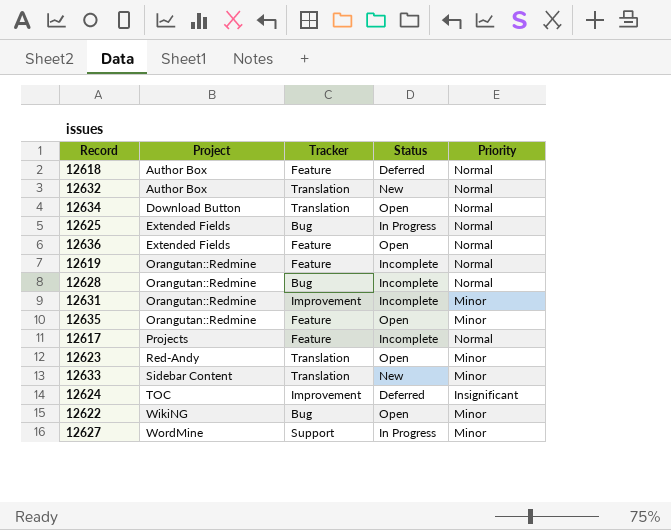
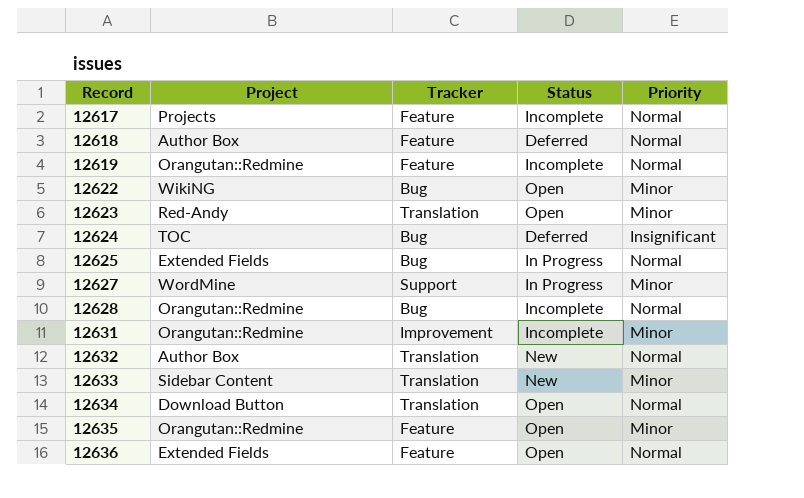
row order: Project ascending -> Record ascending
12624 | Tracker: Improvement -> Bug

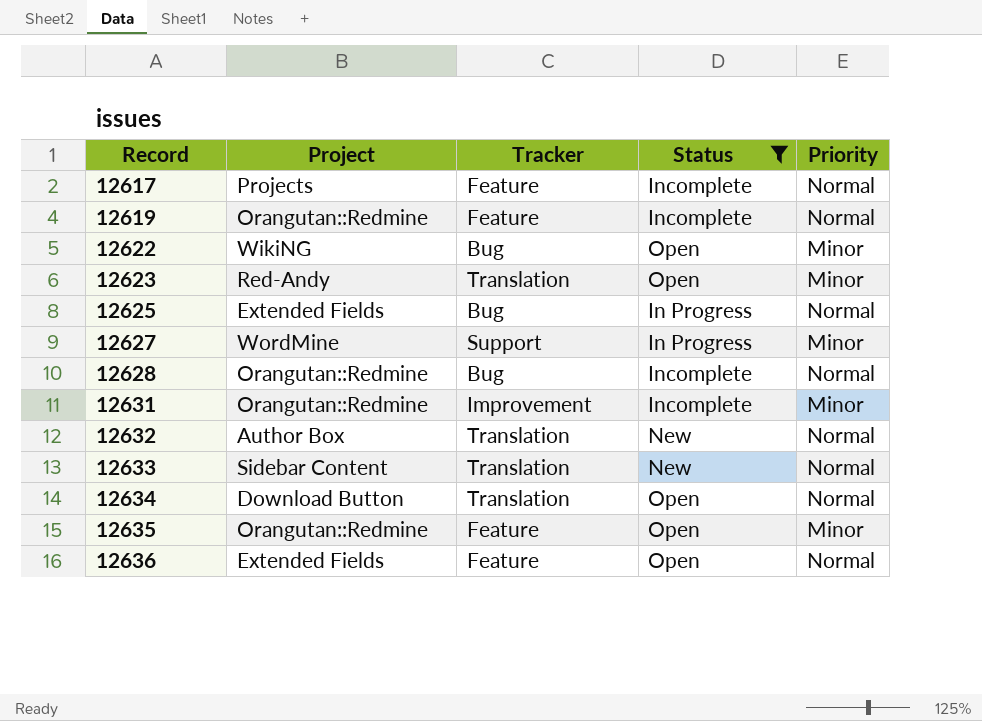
filter: none -> Status != Deferred
12633 | Priority: Minor -> Normal

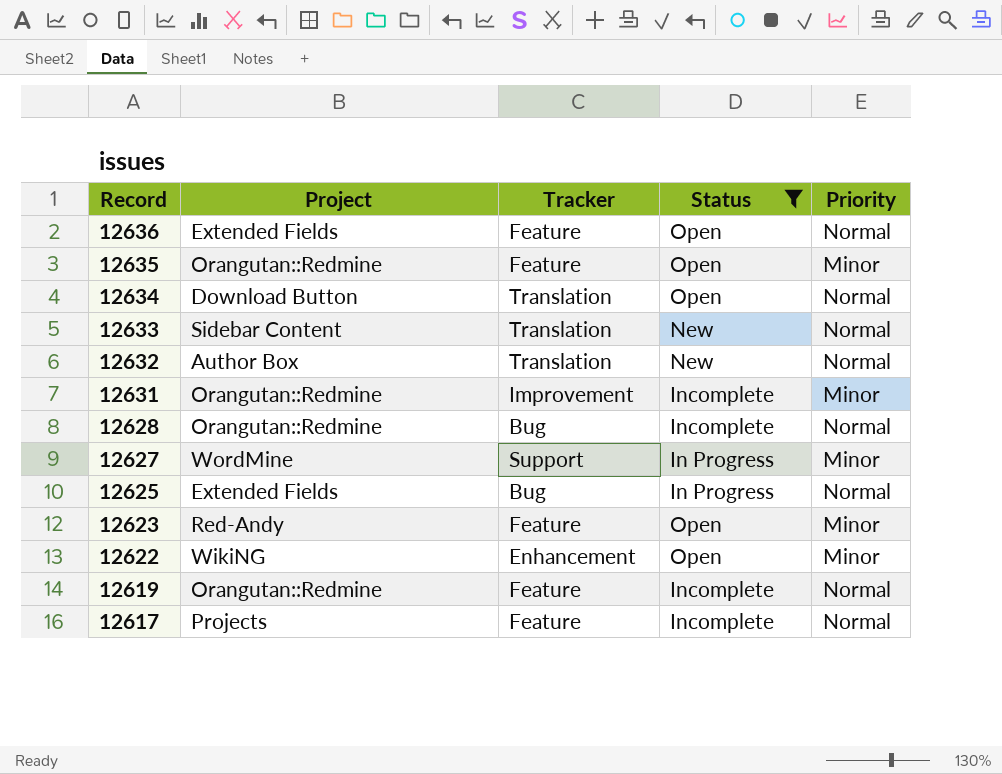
row order: Record ascending -> Record descending
12623 | Tracker: Translation -> Feature
12622 | Tracker: Bug -> Enhancement

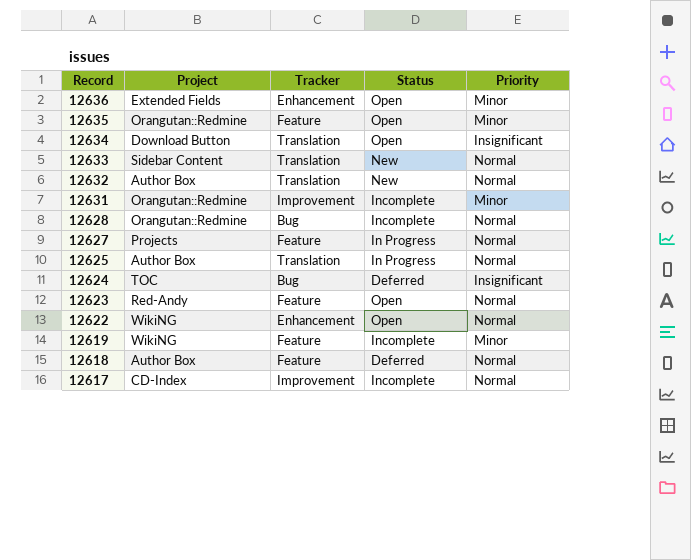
filter: Status != Deferred -> none
12636 | Tracker: Feature -> Enhancement
12636 | Priority: Normal -> Minor
12634 | Priority: Normal -> Insignificant
12627 | Project: WordMine -> Projects
12627 | Tracker: Support -> Feature
12627 | Priority: Minor -> Normal
12625 | Project: Extended Fields -> Author Box
12625 | Tracker: Bug -> Translation
12623 | Priority: Minor -> Normal
12622 | Priority: Minor -> Normal
12619 | Project: Orangutan::Redmine -> WikiNG
12619 | Priority: Normal -> Minor
12617 | Project: Projects -> CD-Index
12617 | Tracker: Feature -> Improvement

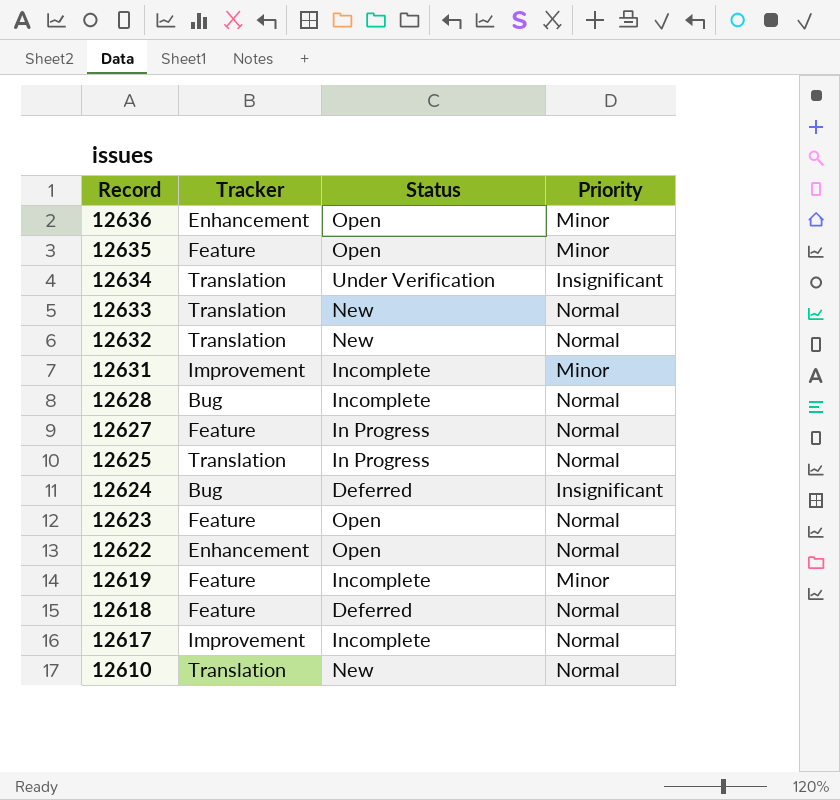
column Project | position: 2 -> none
12634 | Status: Open -> Under Verification
row 12610: none -> Translation | New | Normal

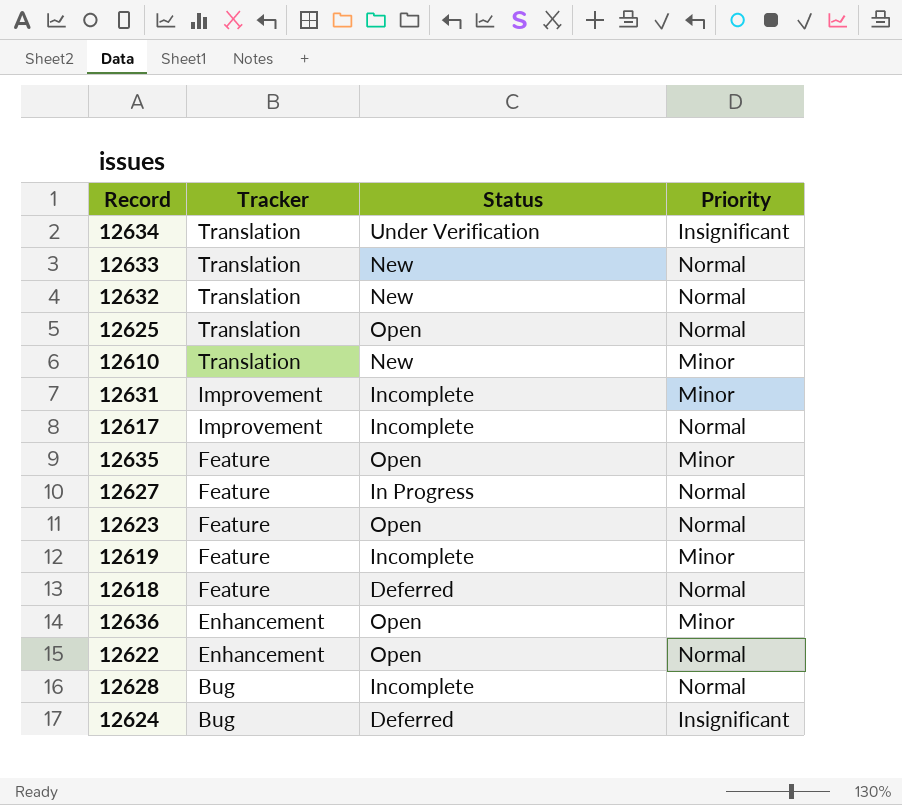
row order: Record descending -> Tracker descending
12625 | Status: In Progress -> Open
12610 | Priority: Normal -> Minor

